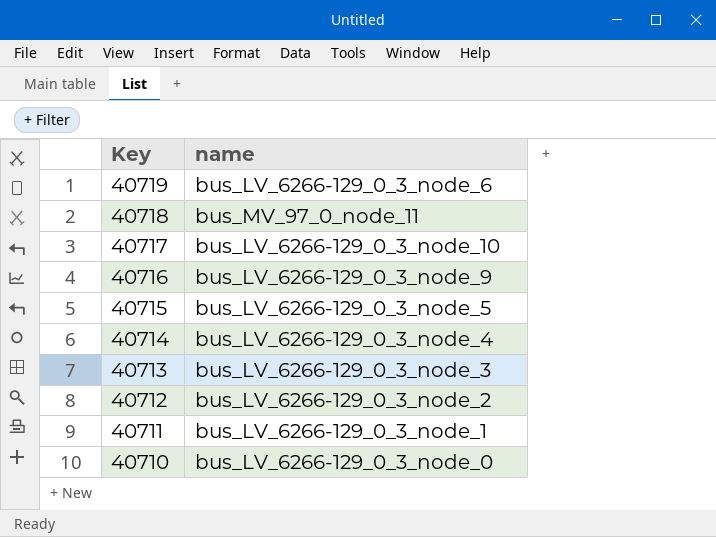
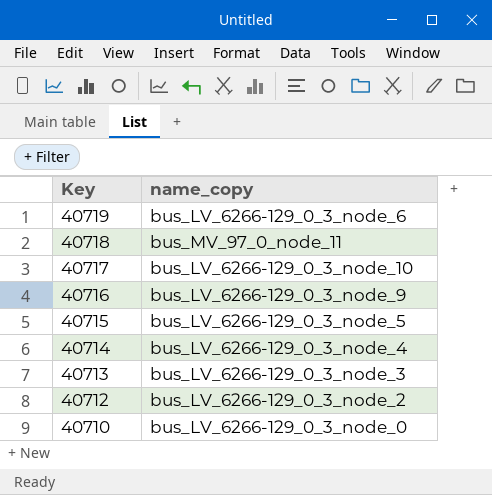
column name: name -> name_copy
row 40711: bus_LV_6266-129_0_3_node_1 -> none

